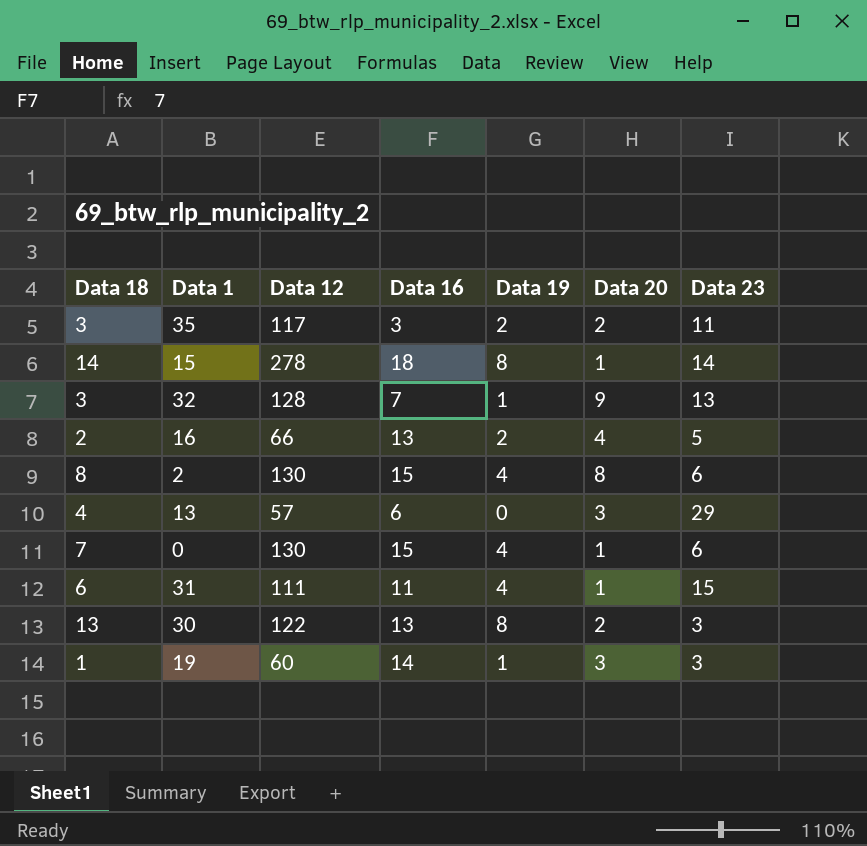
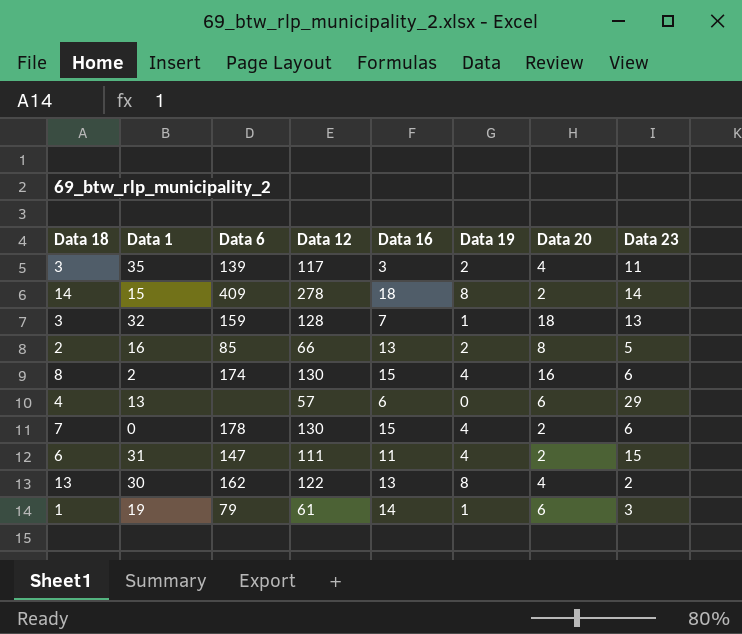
column Data 6 | position: none -> 3
35 | Data 20: 2 -> 4
15 | Data 20: 1 -> 2
32 | Data 20: 9 -> 18
16 | Data 20: 4 -> 8
2 | Data 20: 8 -> 16
13 | Data 20: 3 -> 6
0 | Data 20: 1 -> 2
31 | Data 20: 1 -> 2
30 | Data 20: 2 -> 4
30 | Data 23: 3 -> 2
19 | Data 12: 60 -> 61
19 | Data 20: 3 -> 6

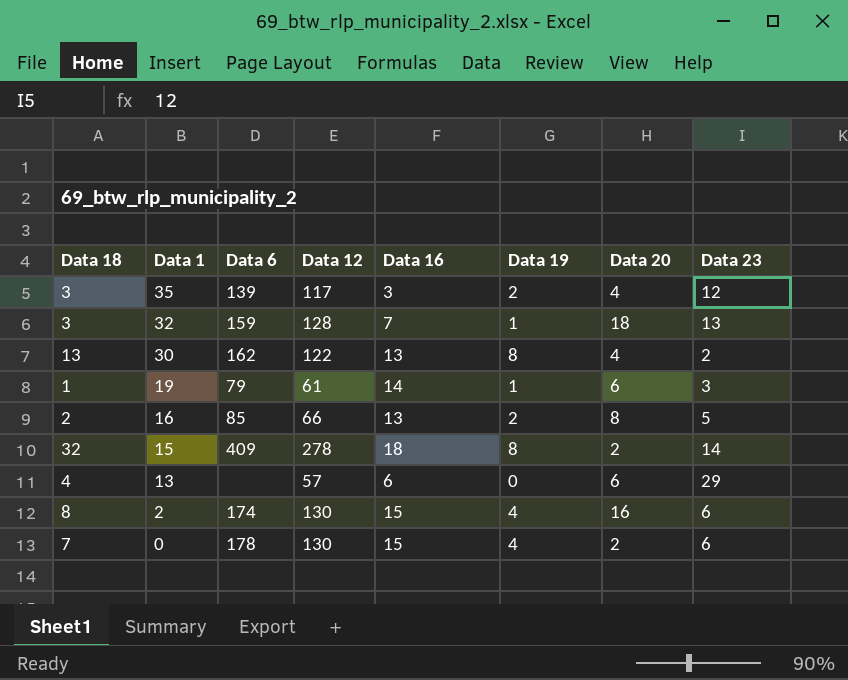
row order: none -> Data 1 descending
row 31: 6 | 147 | 111 | 11 | 4 | 2 | 15 -> none
35 | Data 23: 11 -> 12
15 | Data 18: 14 -> 32

